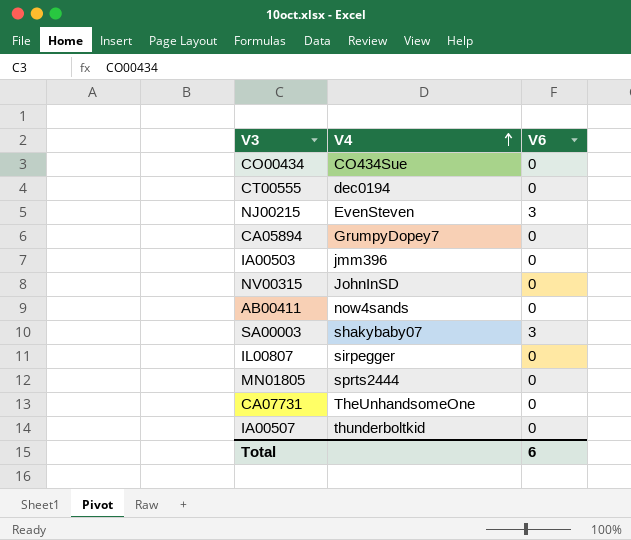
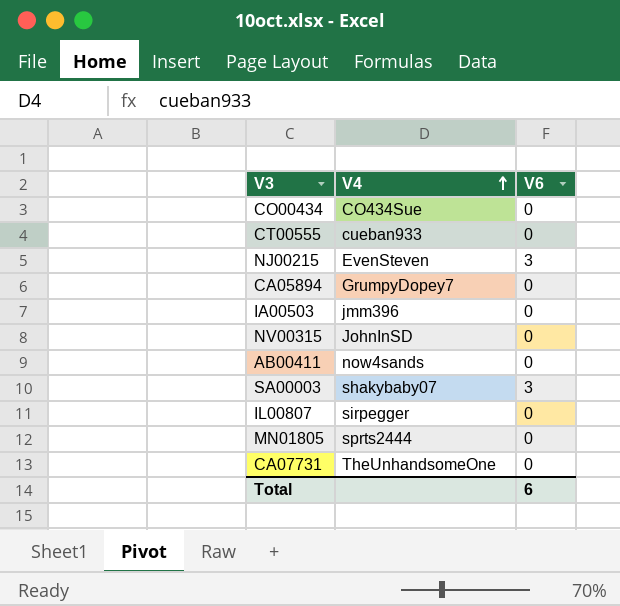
row IA00507: thunderboltkid | 0 -> none
CT00555 | V4: dec0194 -> cueban933

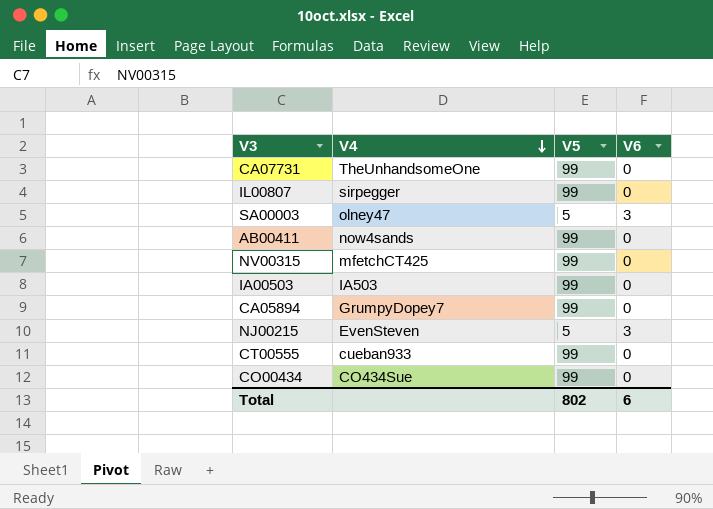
row order: V4 ascending -> V4 descending
column V5 | position: none -> 3
row MN01805: sprts2444 | 0 -> none
SA00003 | V4: shakybaby07 -> olney47
NV00315 | V4: JohnInSD -> mfetchCT425
IA00503 | V4: jmm396 -> IA503

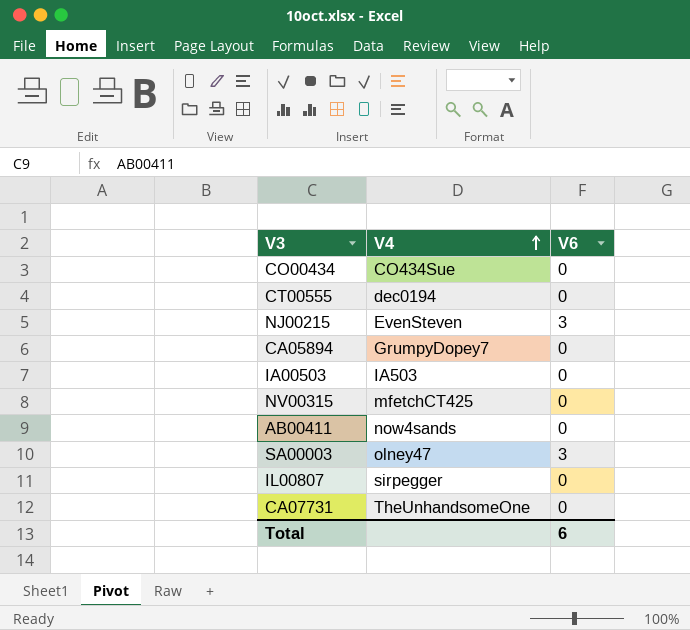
row order: V4 descending -> V4 ascending
column V5 | position: 3 -> none
CT00555 | V4: cueban933 -> dec0194

